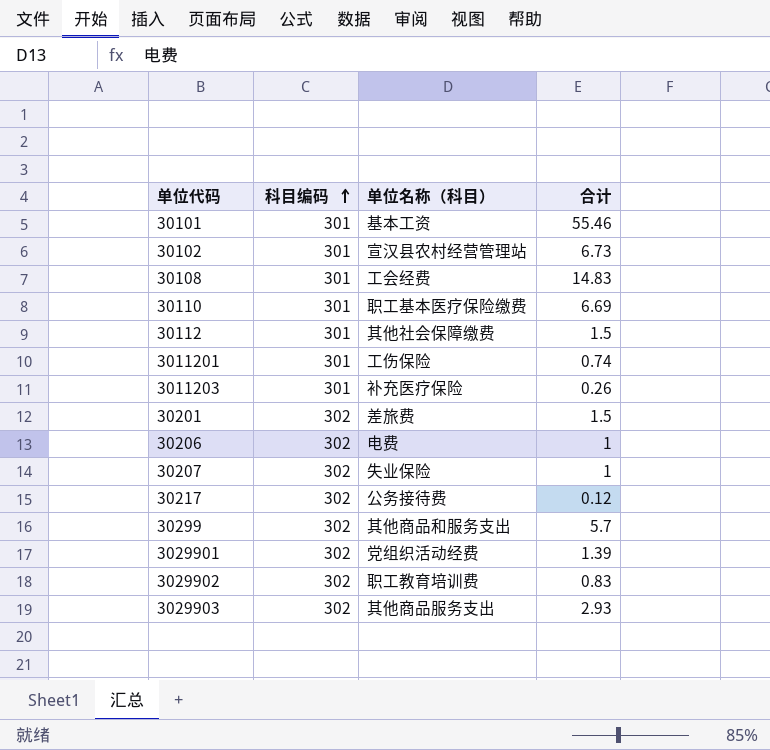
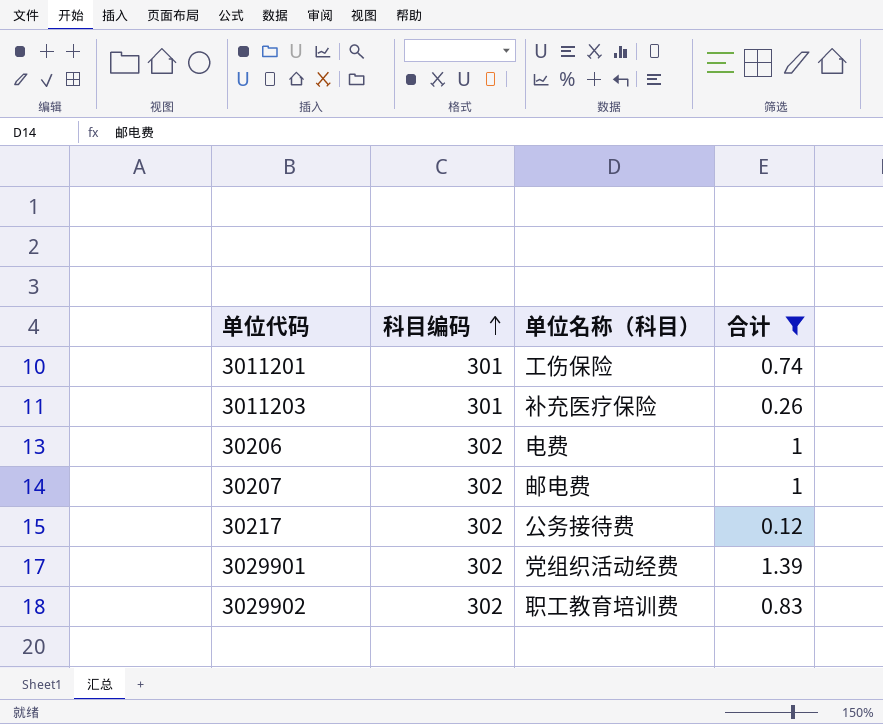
filter: none -> 合计 <= 1.39
30207 | 单位名称（科目）: 失业保险 -> 邮电费

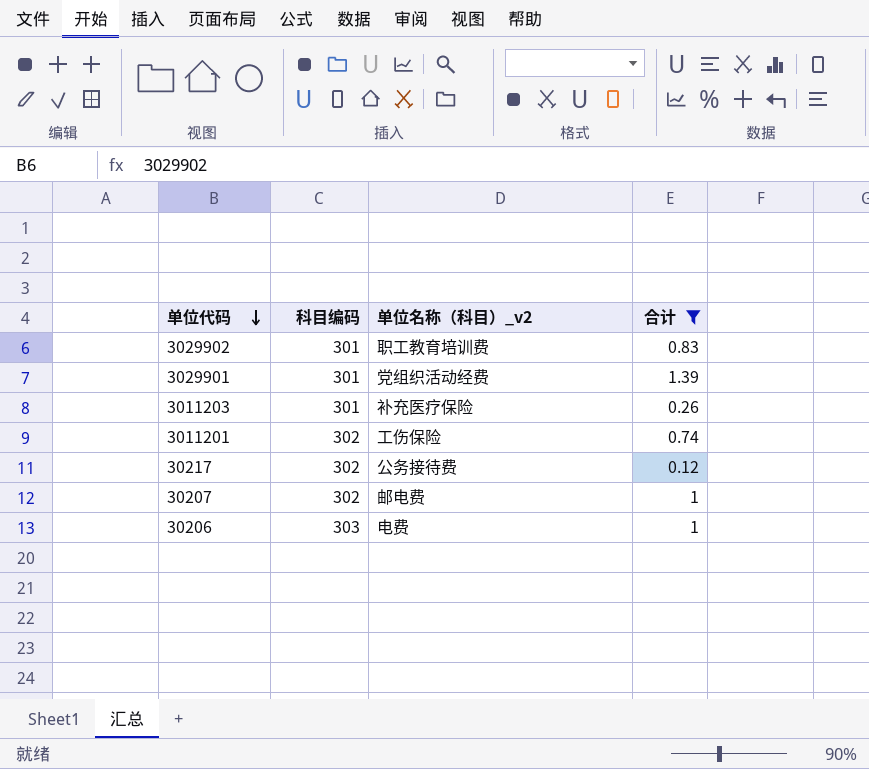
row order: 科目编码 ascending -> 单位代码 descending
column name: 单位名称（科目） -> 单位名称（科目）_v2
3029902 | 科目编码: 302 -> 301
3029901 | 科目编码: 302 -> 301
3011201 | 科目编码: 301 -> 302
30206 | 科目编码: 302 -> 303

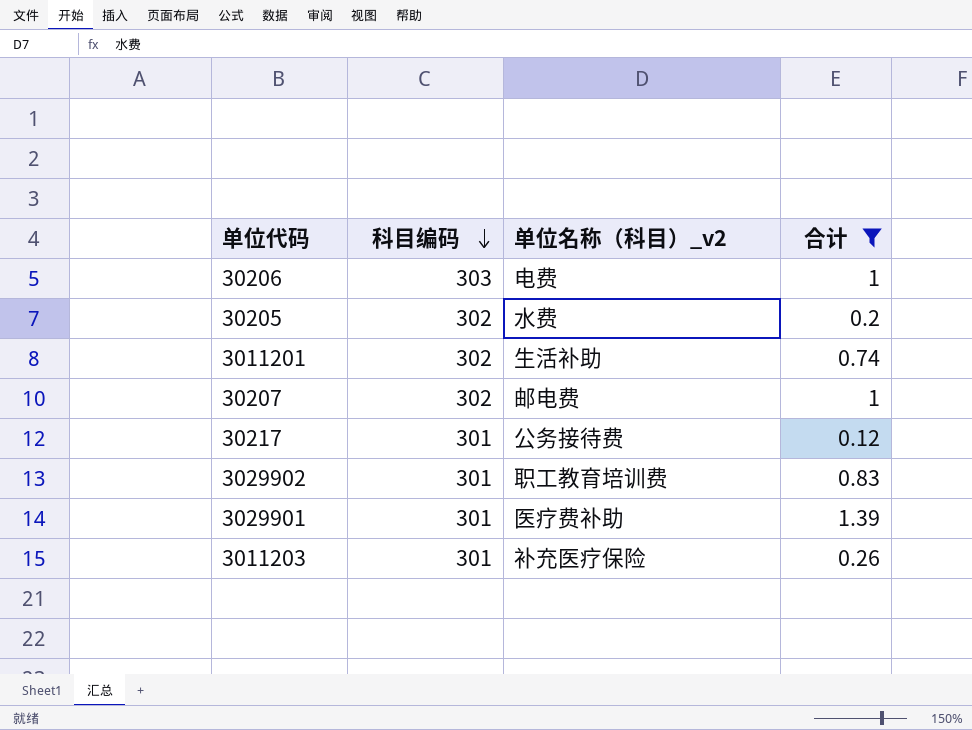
row order: 单位代码 descending -> 科目编码 descending
row 30205: none -> 302 | 水费 | 0.2
3011201 | 单位名称（科目）_v2: 工伤保险 -> 生活补助
30217 | 科目编码: 302 -> 301
3029901 | 单位名称（科目）_v2: 党组织活动经费 -> 医疗费补助

